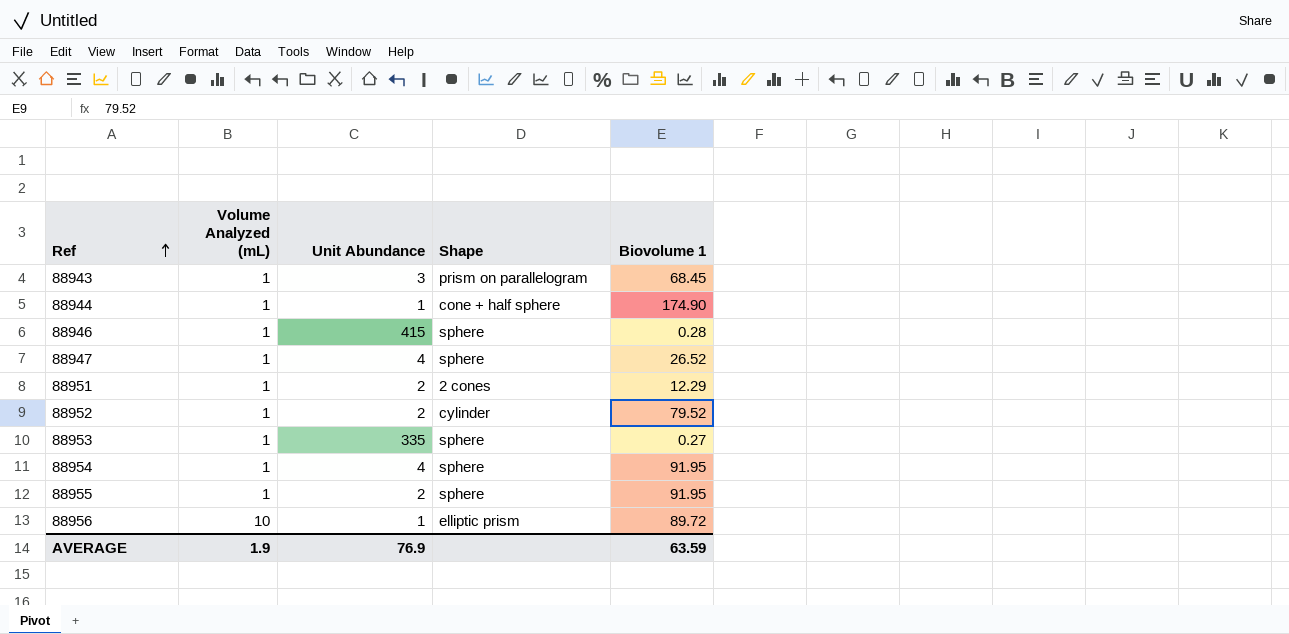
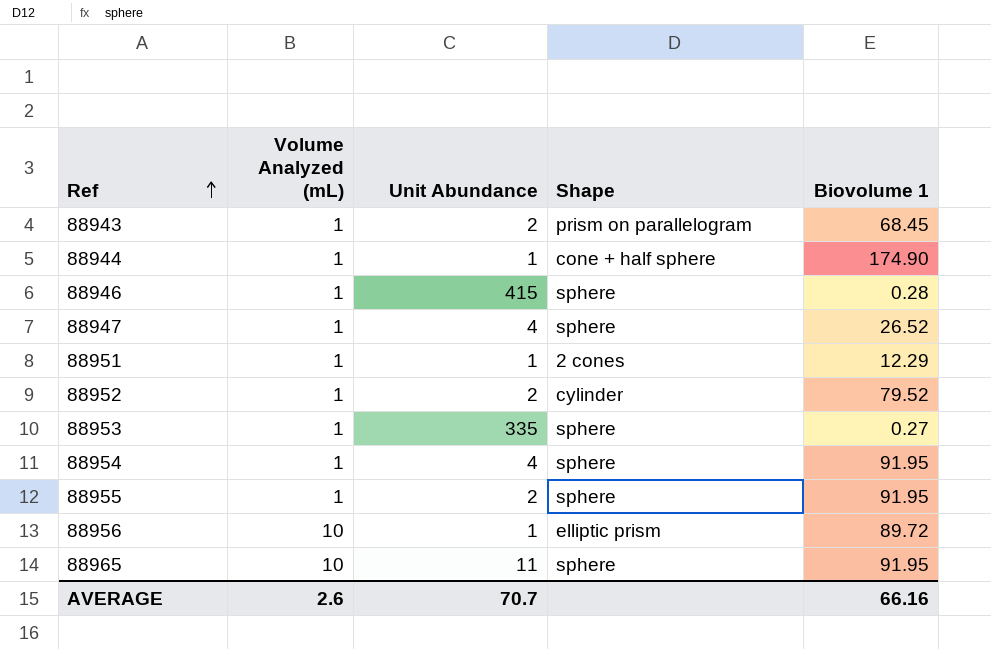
88943 | Unit Abundance: 3 -> 2
88951 | Unit Abundance: 2 -> 1
row 88965: none -> 10 | 11 | sphere | 91.95
AVERAGE | Volume Analyzed (mL): 1.9 -> 2.6
AVERAGE | Unit Abundance: 76.9 -> 70.7
AVERAGE | Biovolume 1: 63.59 -> 66.16

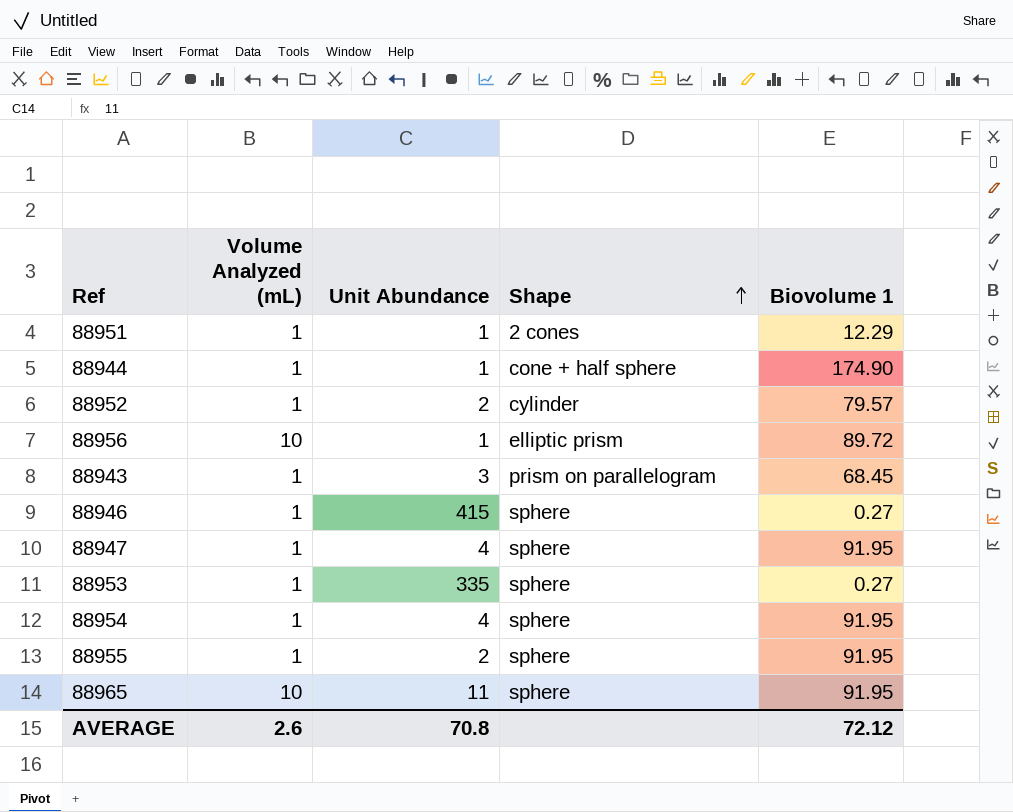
row order: Ref ascending -> Shape ascending
88952 | Biovolume 1: 79.52 -> 79.57
88943 | Unit Abundance: 2 -> 3
88946 | Biovolume 1: 0.28 -> 0.27
88947 | Biovolume 1: 26.52 -> 91.95
AVERAGE | Unit Abundance: 70.7 -> 70.8
AVERAGE | Biovolume 1: 66.16 -> 72.12

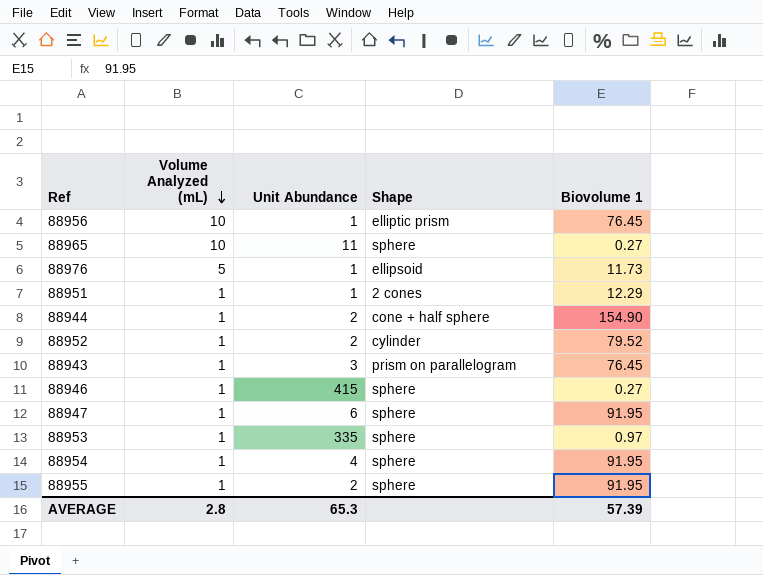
row order: Shape ascending -> Volume Analyzed (mL) descending
88956 | Biovolume 1: 89.72 -> 76.45
88965 | Biovolume 1: 91.95 -> 0.27
row 88976: none -> 5 | 1 | ellipsoid | 11.73
88944 | Unit Abundance: 1 -> 2
88944 | Biovolume 1: 174.90 -> 154.90
88952 | Biovolume 1: 79.57 -> 79.52
88943 | Biovolume 1: 68.45 -> 76.45
88947 | Unit Abundance: 4 -> 6
88953 | Biovolume 1: 0.27 -> 0.97
AVERAGE | Volume Analyzed (mL): 2.6 -> 2.8
AVERAGE | Unit Abundance: 70.8 -> 65.3
AVERAGE | Biovolume 1: 72.12 -> 57.39

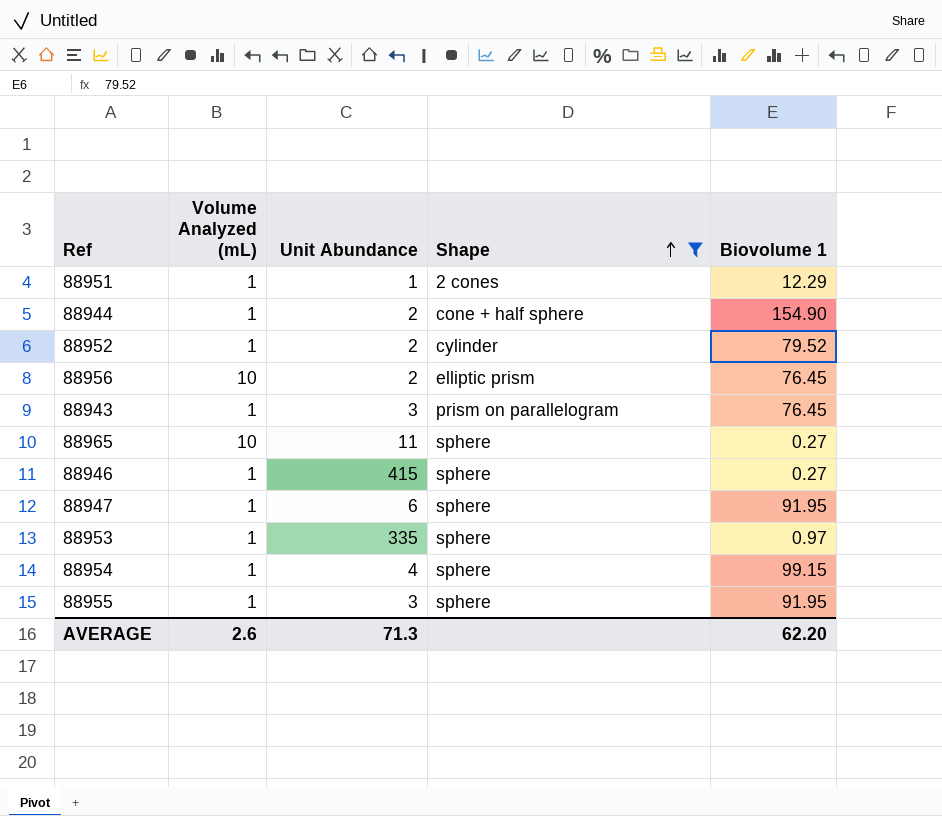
filter: none -> Shape != ellipsoid
row order: Volume Analyzed (mL) descending -> Shape ascending
88956 | Unit Abundance: 1 -> 2
88954 | Biovolume 1: 91.95 -> 99.15
88955 | Unit Abundance: 2 -> 3
AVERAGE | Volume Analyzed (mL): 2.8 -> 2.6
AVERAGE | Unit Abundance: 65.3 -> 71.3
AVERAGE | Biovolume 1: 57.39 -> 62.20

